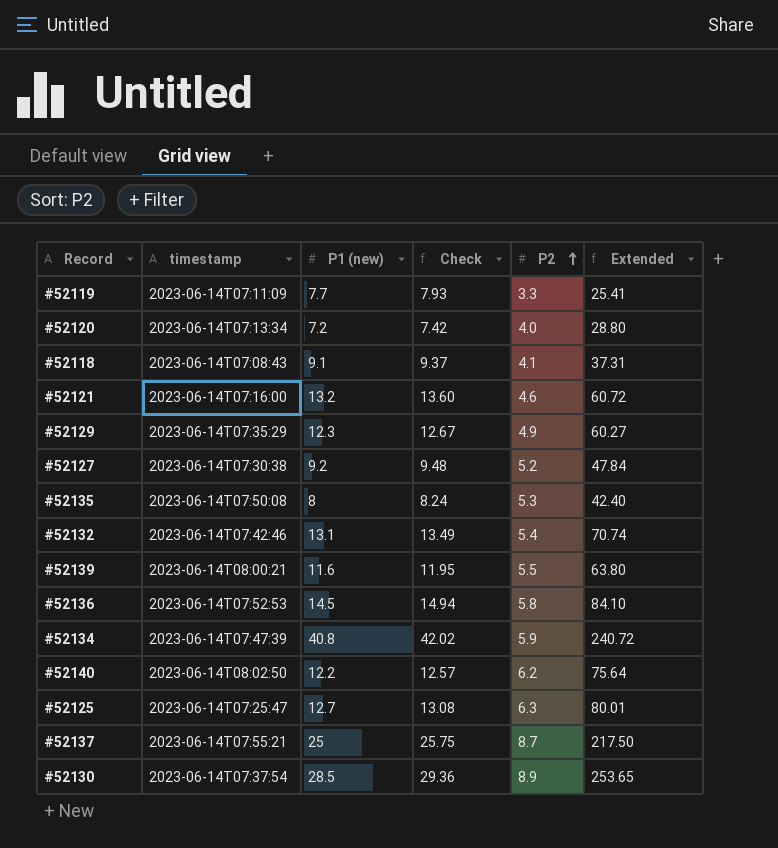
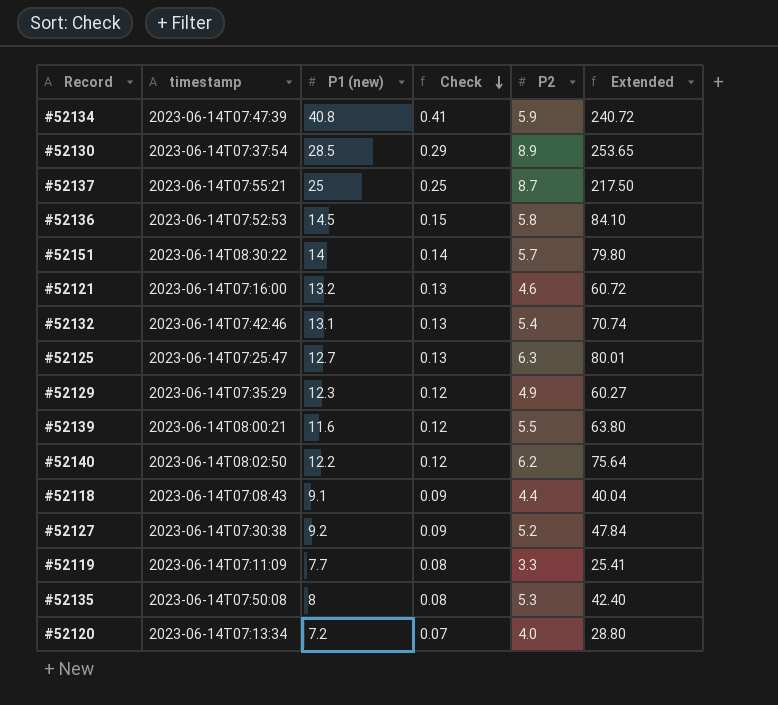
row order: P2 ascending -> Check descending
column Check | formula: [P1 (new)] * 1.03 -> [P1 (new)] * 0.01
row #52151: none -> 2023-06-14T08:30:22 | 14 | 0.14 | 5.7 | 79.80
#52118 | P2: 4.1 -> 4.4
#52118 | Extended: 37.31 -> 40.04

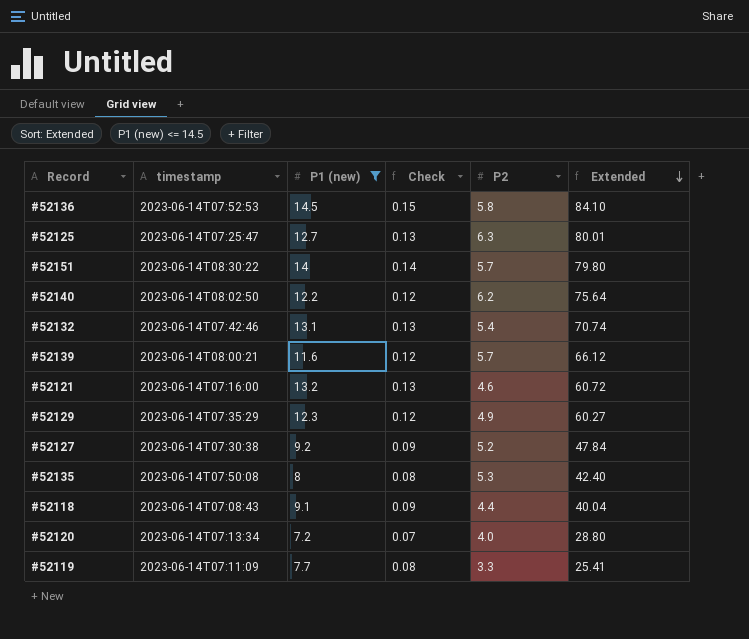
filter: none -> P1 (new) <= 14.5
row order: Check descending -> Extended descending
#52139 | P2: 5.5 -> 5.7
#52139 | Extended: 63.80 -> 66.12

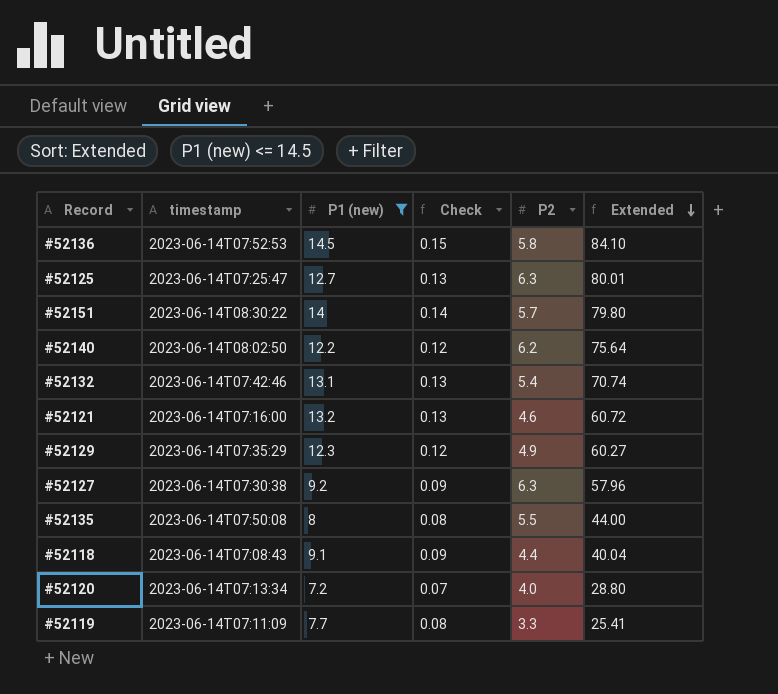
row #52139: 2023-06-14T08:00:21 | 11.6 | 0.12 | 5.7 | 66.12 -> none
#52127 | P2: 5.2 -> 6.3
#52127 | Extended: 47.84 -> 57.96
#52135 | P2: 5.3 -> 5.5
#52135 | Extended: 42.40 -> 44.00

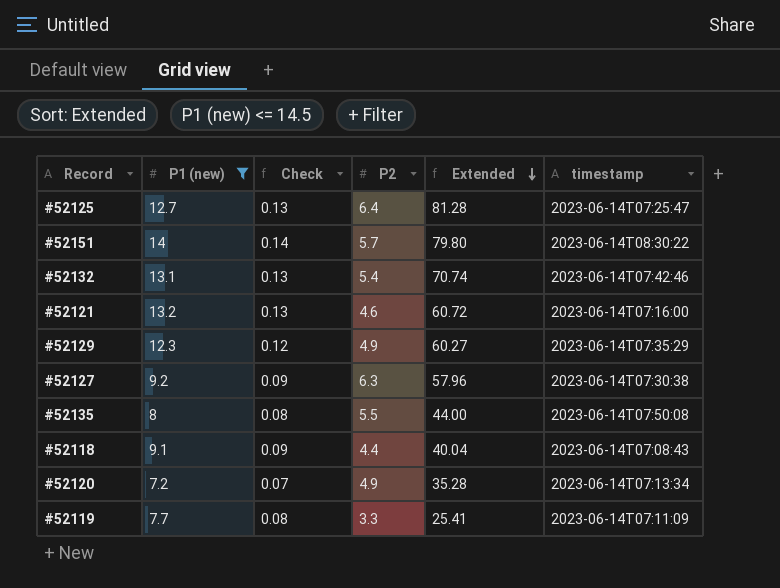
column timestamp | position: 2 -> 6
row #52136: 2023-06-14T07:52:53 | 14.5 | 0.15 | 5.8 | 84.10 -> none
row #52140: 2023-06-14T08:02:50 | 12.2 | 0.12 | 6.2 | 75.64 -> none
#52125 | P2: 6.3 -> 6.4
#52125 | Extended: 80.01 -> 81.28
#52120 | P2: 4.0 -> 4.9
#52120 | Extended: 28.80 -> 35.28

